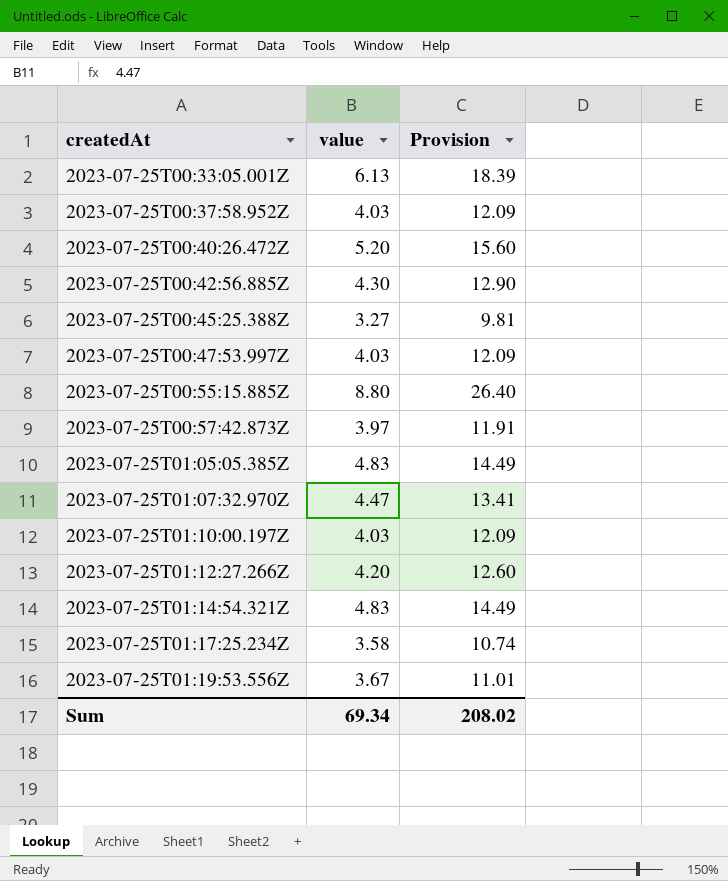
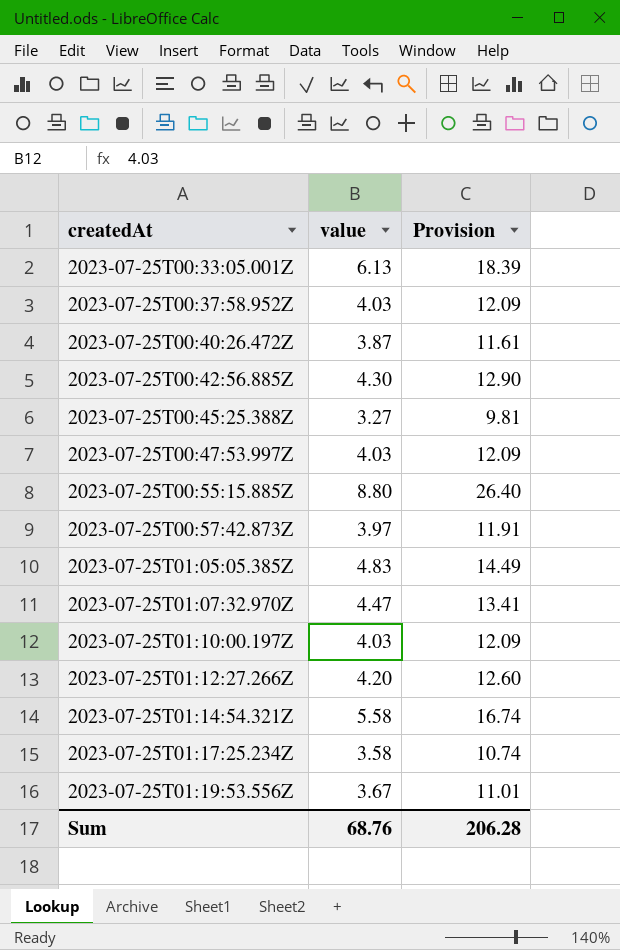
2023-07-25T00:40:26.472Z | value: 5.20 -> 3.87
2023-07-25T00:40:26.472Z | Provision: 15.60 -> 11.61
2023-07-25T01:14:54.321Z | value: 4.83 -> 5.58
2023-07-25T01:14:54.321Z | Provision: 14.49 -> 16.74
Sum | value: 69.34 -> 68.76
Sum | Provision: 208.02 -> 206.28

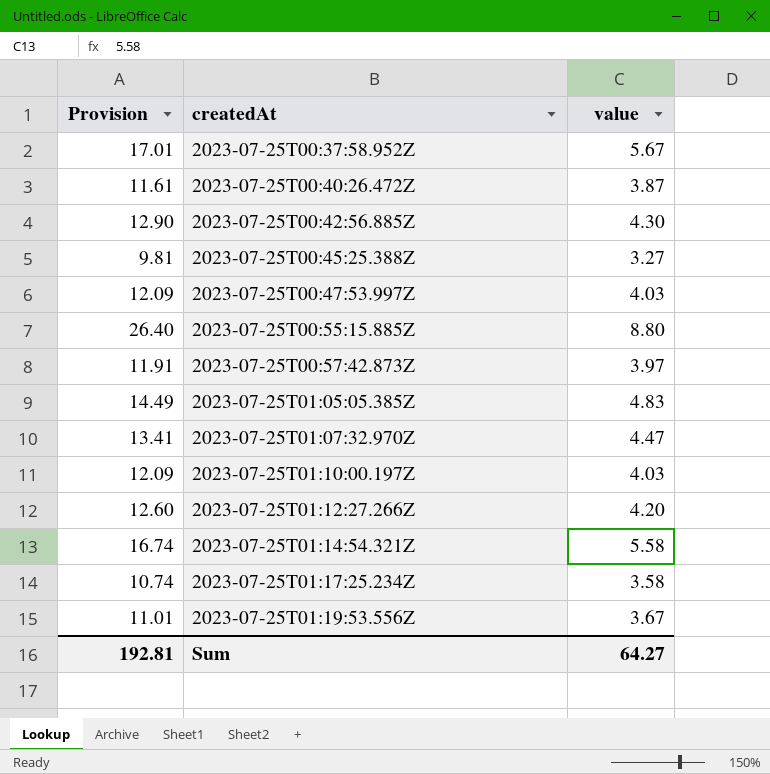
column Provision | position: 3 -> 1
row 2023-07-25T00:33:05.001Z: 6.13 | 18.39 -> none
2023-07-25T00:37:58.952Z | Provision: 12.09 -> 17.01
2023-07-25T00:37:58.952Z | value: 4.03 -> 5.67
Sum | Provision: 206.28 -> 192.81
Sum | value: 68.76 -> 64.27

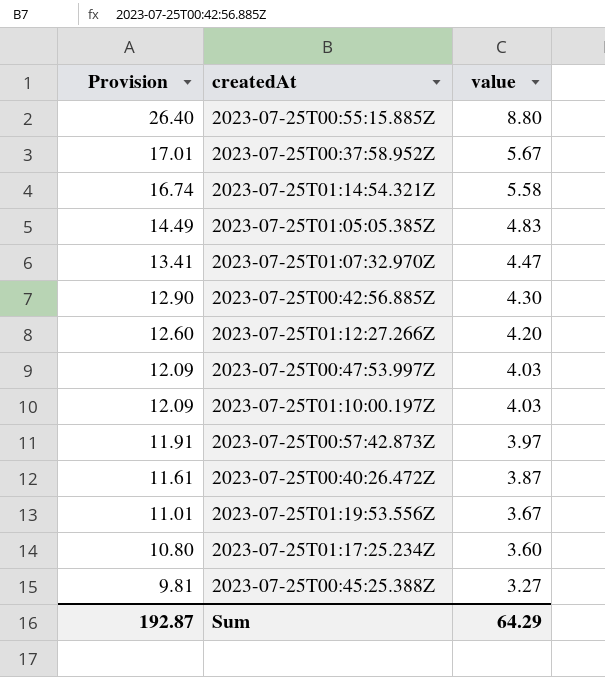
row order: createdAt ascending -> Provision descending
2023-07-25T01:17:25.234Z | Provision: 10.74 -> 10.80
2023-07-25T01:17:25.234Z | value: 3.58 -> 3.60
Sum | Provision: 192.81 -> 192.87
Sum | value: 64.27 -> 64.29

